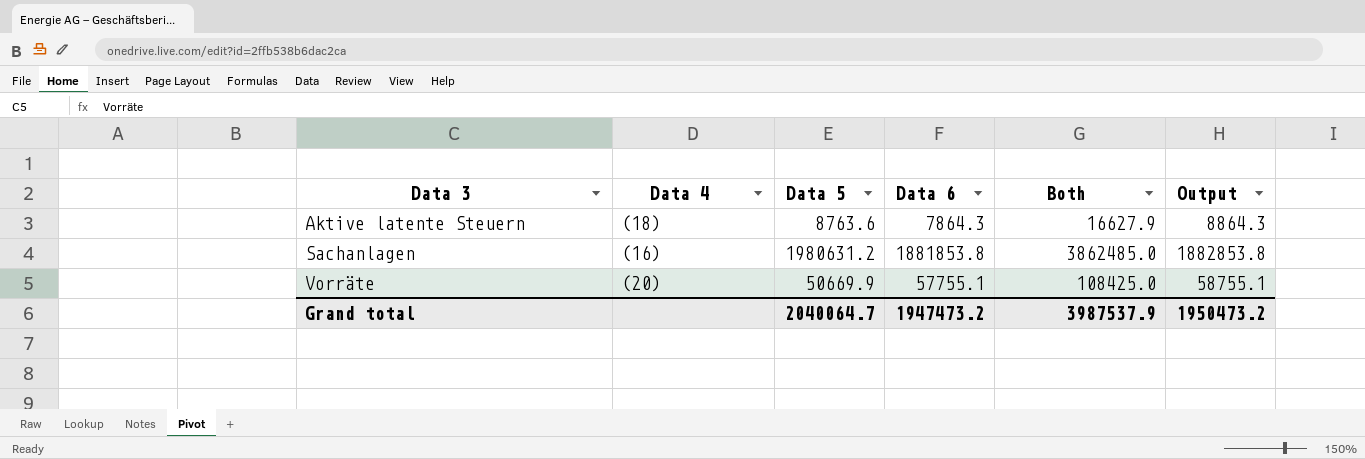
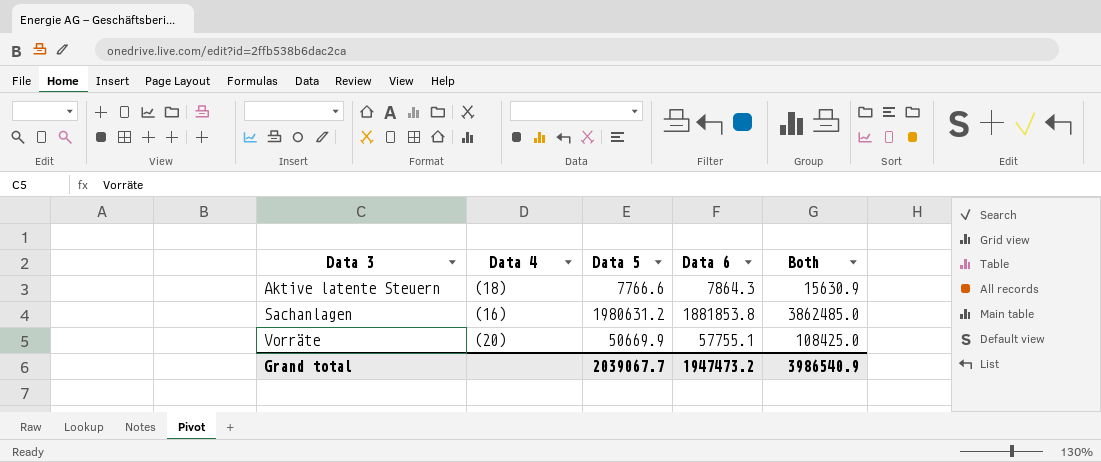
column Output | formula: [Data 6] + 1000 -> none
Aktive latente Steuern | Data 5: 8763.6 -> 7766.6
Aktive latente Steuern | Both: 16627.9 -> 15630.9
Grand total | Data 5: 2040064.7 -> 2039067.7
Grand total | Both: 3987537.9 -> 3986540.9

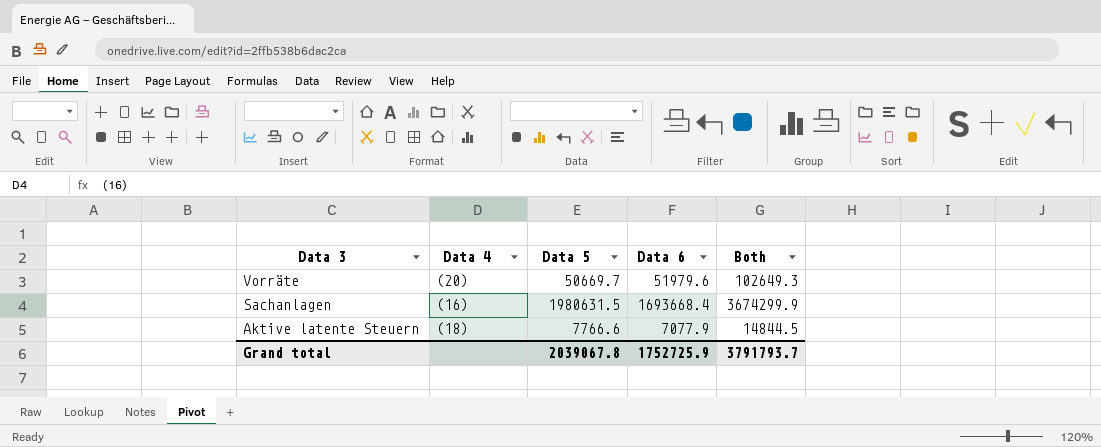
row order: Data 3 ascending -> Data 3 descending
Vorräte | Data 5: 50669.9 -> 50669.7
Vorräte | Data 6: 57755.1 -> 51979.6
Vorräte | Both: 108425.0 -> 102649.3
Sachanlagen | Data 5: 1980631.2 -> 1980631.5
Sachanlagen | Data 6: 1881853.8 -> 1693668.4
Sachanlagen | Both: 3862485.0 -> 3674299.9
Aktive latente Steuern | Data 6: 7864.3 -> 7077.9
Aktive latente Steuern | Both: 15630.9 -> 14844.5
Grand total | Data 5: 2039067.7 -> 2039067.8
Grand total | Data 6: 1947473.2 -> 1752725.9
Grand total | Both: 3986540.9 -> 3791793.7

